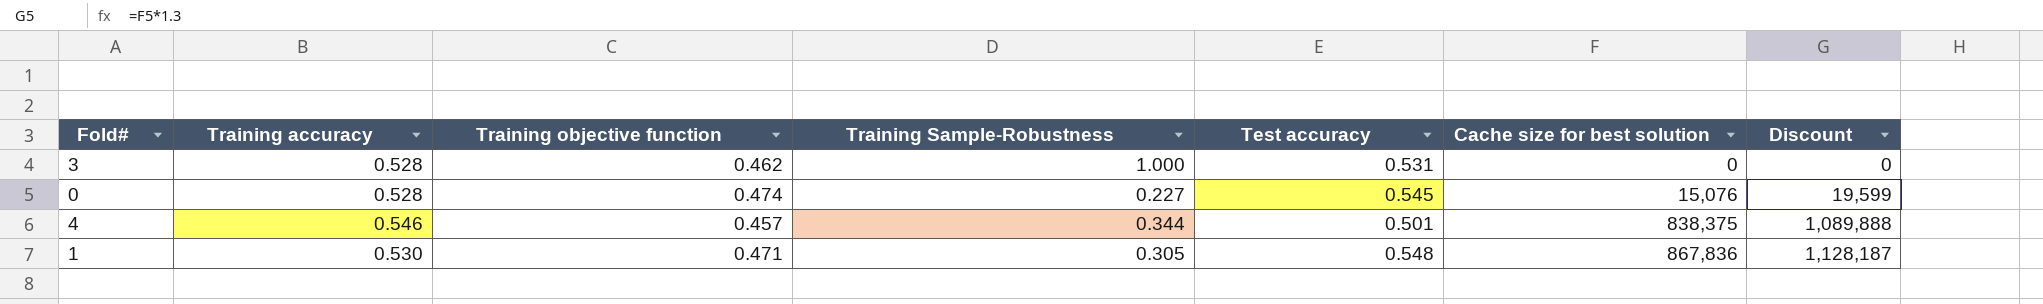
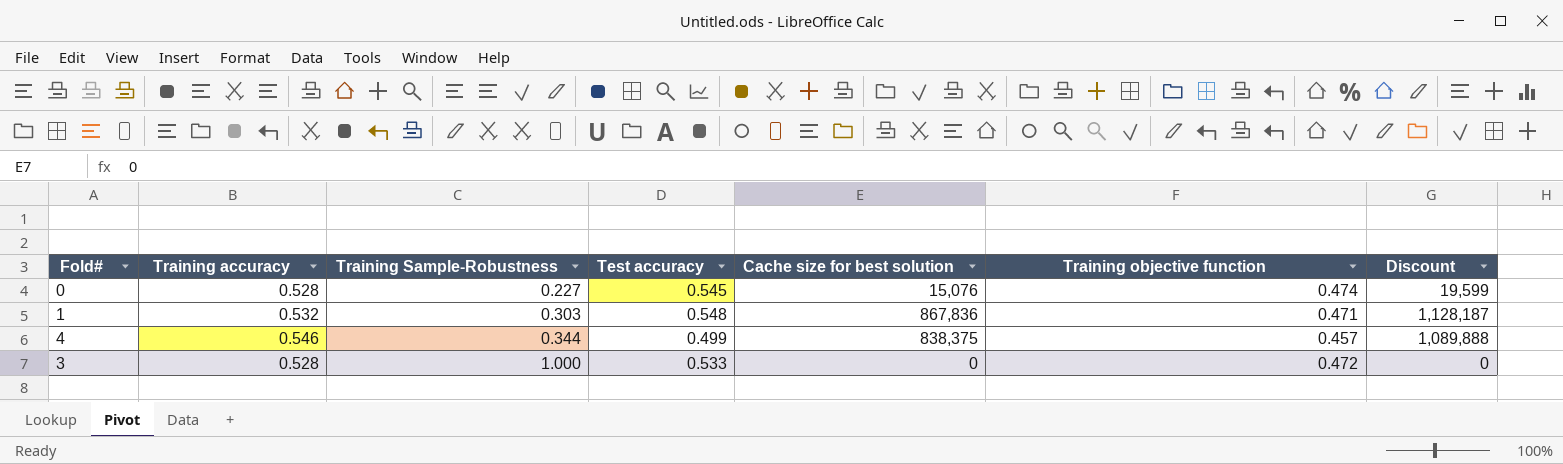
row order: Cache size for best solution ascending -> Training Sample-Robustness ascending
column Training objective function | position: 3 -> 6
1 | Training accuracy: 0.530 -> 0.532
1 | Training Sample-Robustness: 0.305 -> 0.303
4 | Test accuracy: 0.501 -> 0.499
3 | Test accuracy: 0.531 -> 0.533
3 | Training objective function: 0.462 -> 0.472

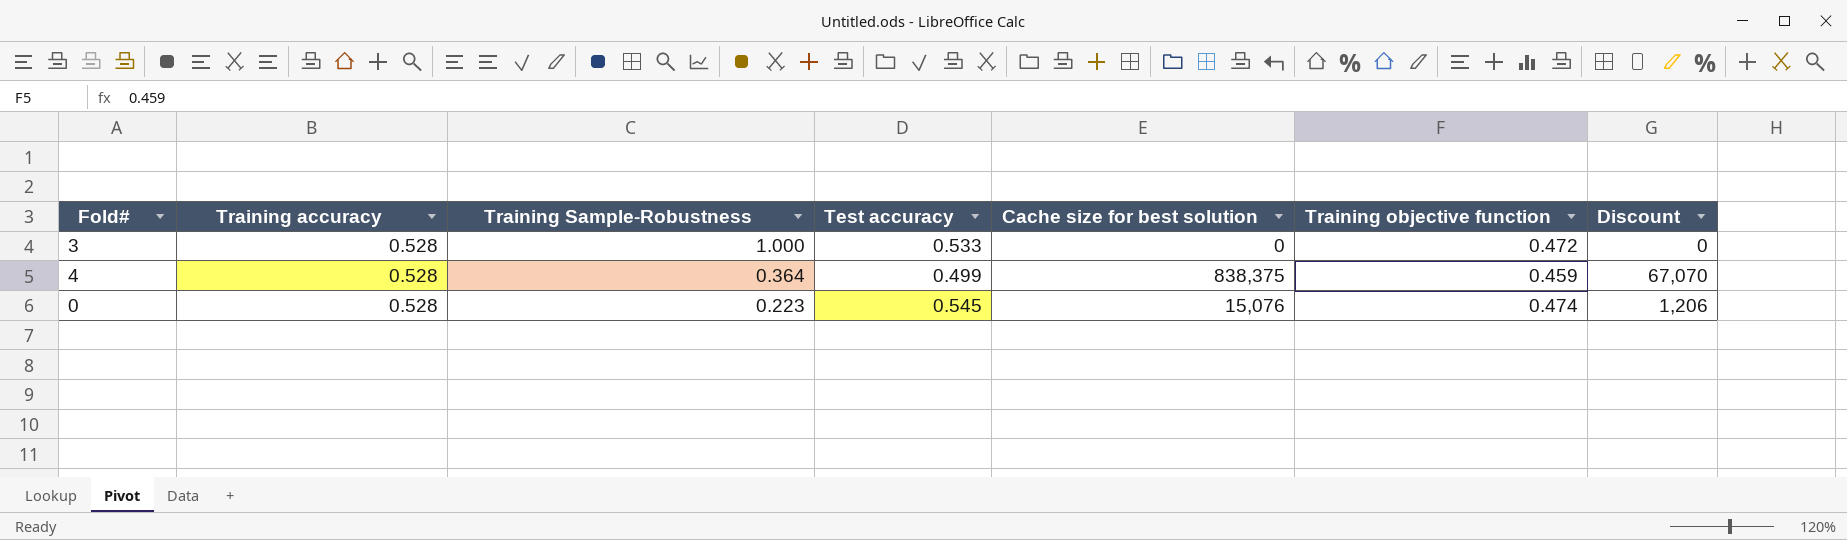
row order: Training Sample-Robustness ascending -> Training Sample-Robustness descending
column Discount | formula: [Cache size for best solution] * 1.3 -> [Cache size for best solution] * 0.08
row 1: 0.532 | 0.303 | 0.548 | 867,836 | 0.471 | 1,128,187 -> none
4 | Training accuracy: 0.546 -> 0.528
4 | Training Sample-Robustness: 0.344 -> 0.364
4 | Training objective function: 0.457 -> 0.459
0 | Training Sample-Robustness: 0.227 -> 0.223

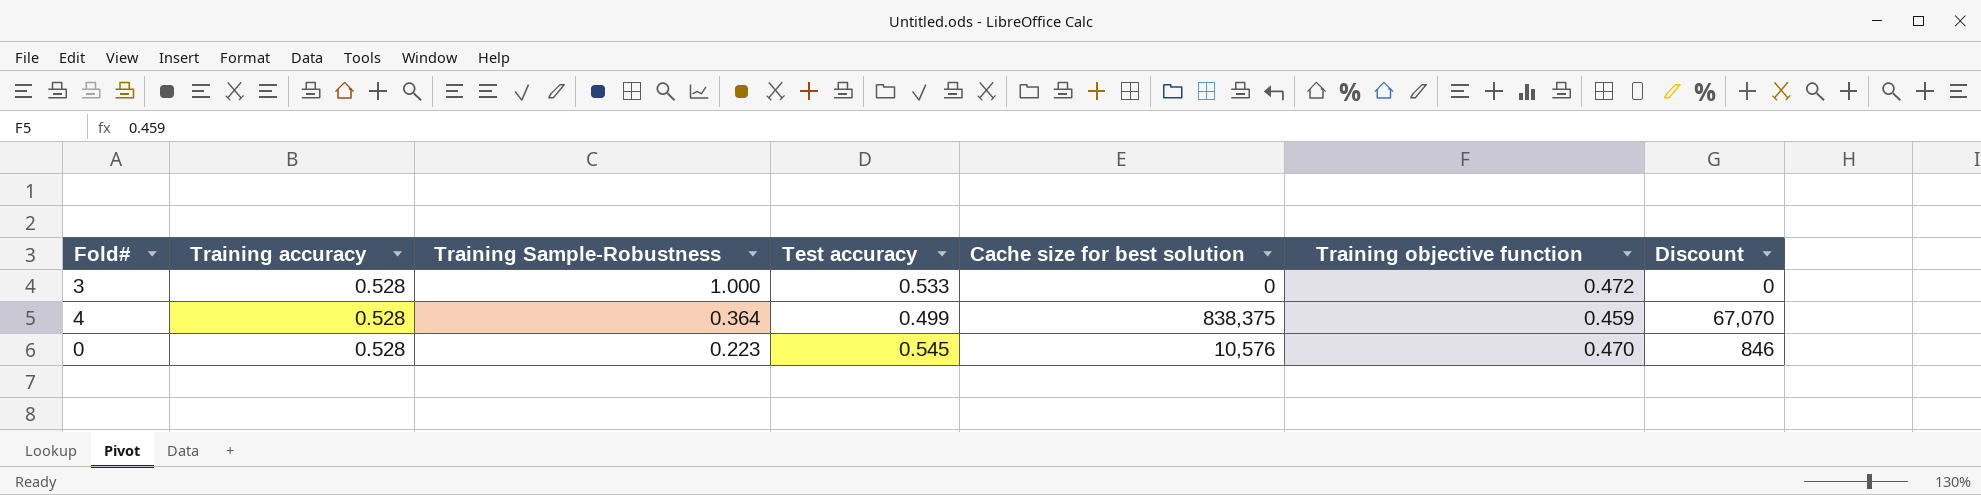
0 | Cache size for best solution: 15,076 -> 10,576
0 | Training objective function: 0.474 -> 0.470
0 | Discount: 1,206 -> 846

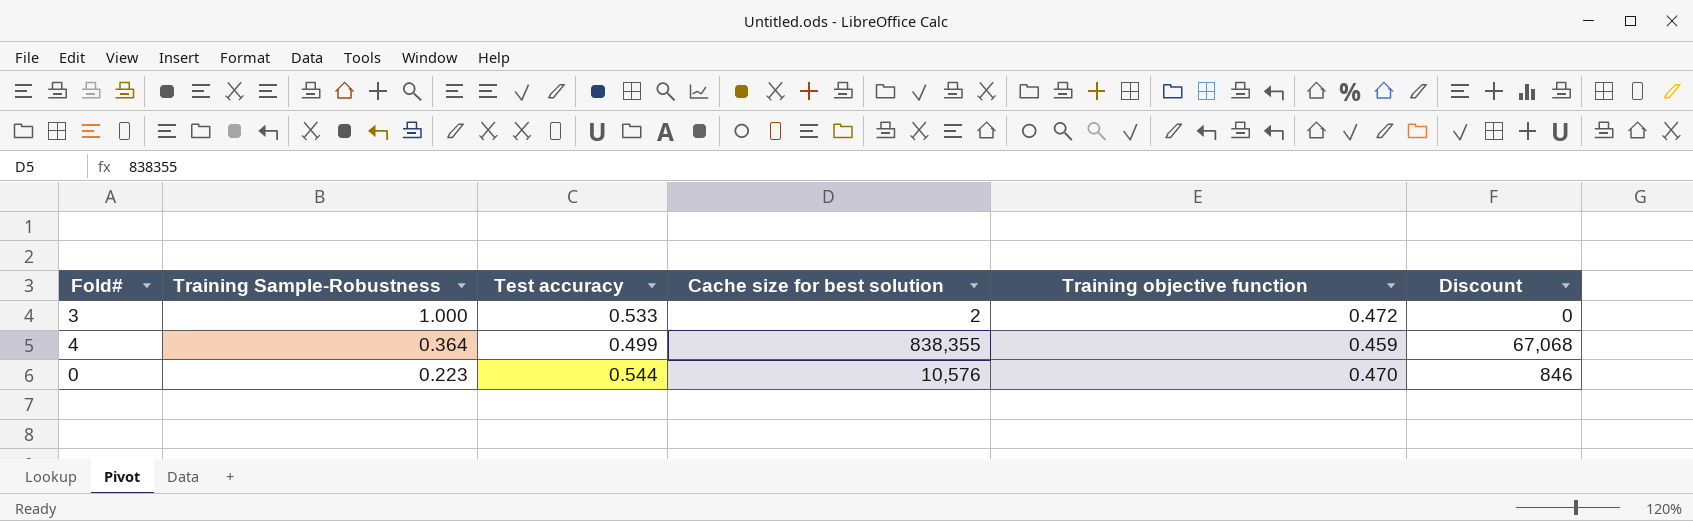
column Training accuracy | position: 2 -> none
3 | Cache size for best solution: 0 -> 2
4 | Cache size for best solution: 838,375 -> 838,355
4 | Discount: 67,070 -> 67,068
0 | Test accuracy: 0.545 -> 0.544

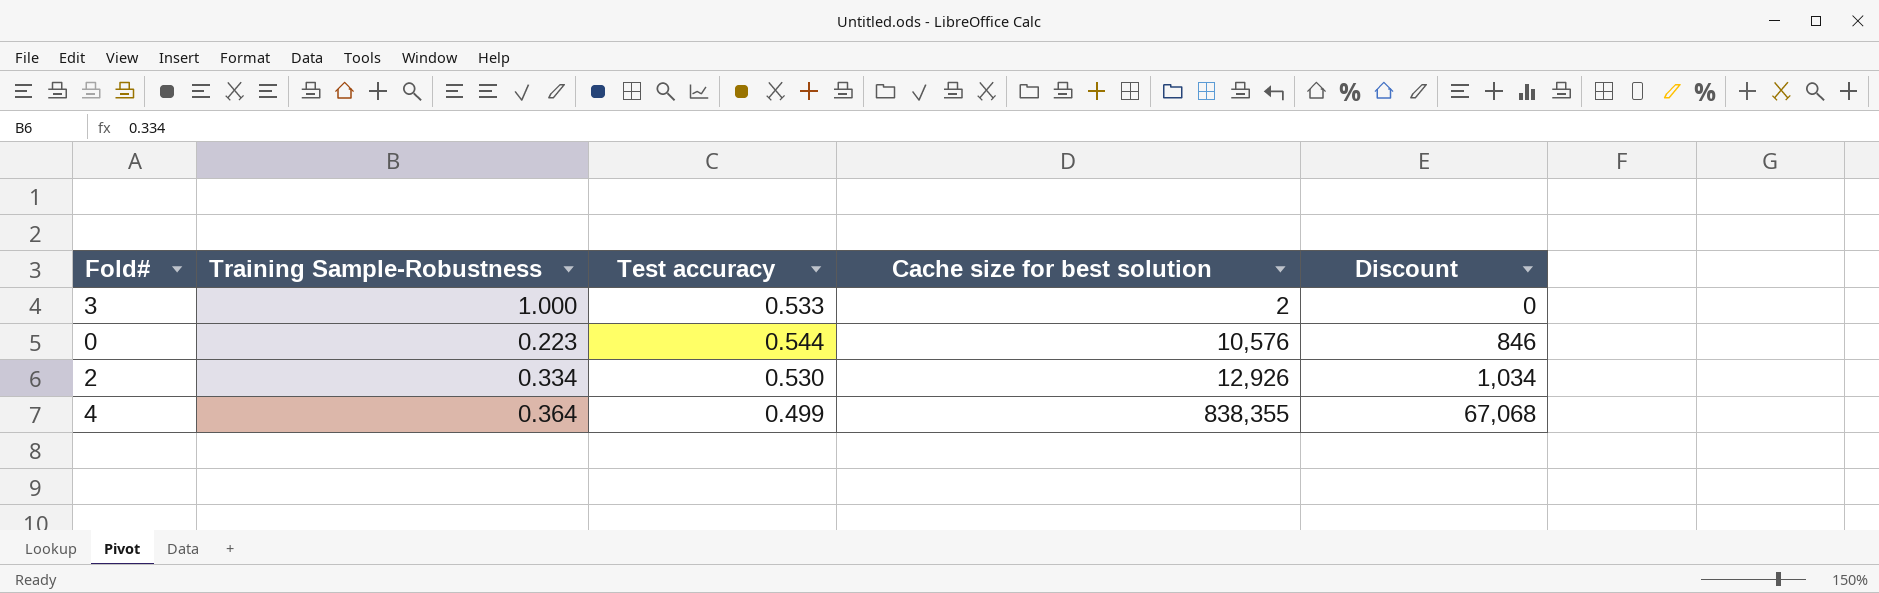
row order: Training Sample-Robustness descending -> Cache size for best solution ascending
column Training objective function | position: 5 -> none
row 2: none -> 0.334 | 0.530 | 12,926 | 1,034

